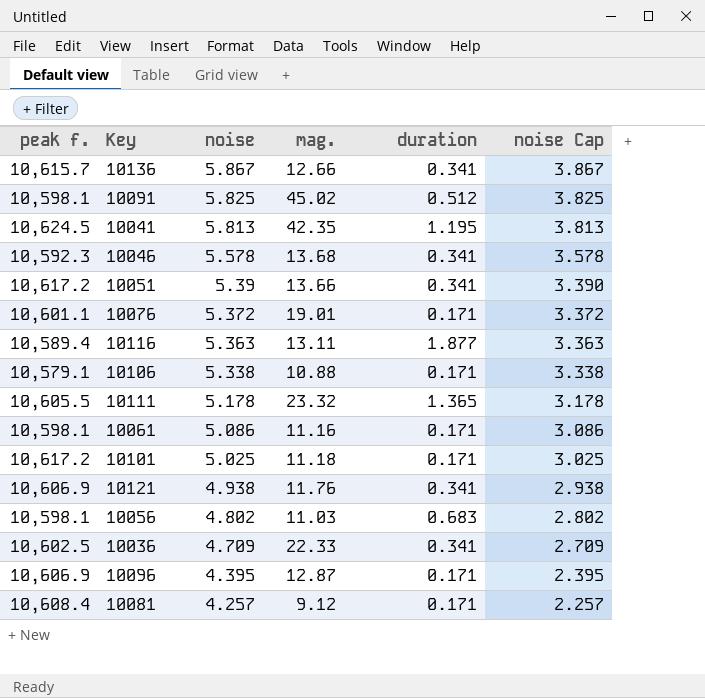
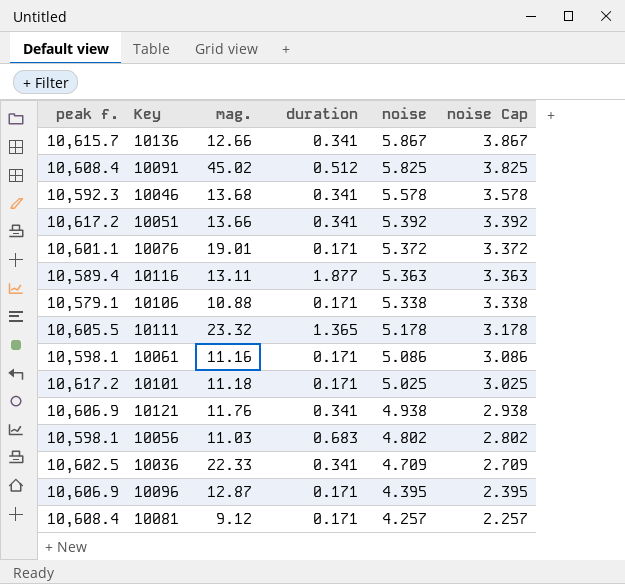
column noise | position: 3 -> 5
row 10041: 10,624.5 | 5.813 | 42.35 | 1.195 | 3.813 -> none
10091 | peak f.: 10,598.1 -> 10,608.4
10051 | noise: 5.39 -> 5.392
10051 | noise Cap: 3.390 -> 3.392

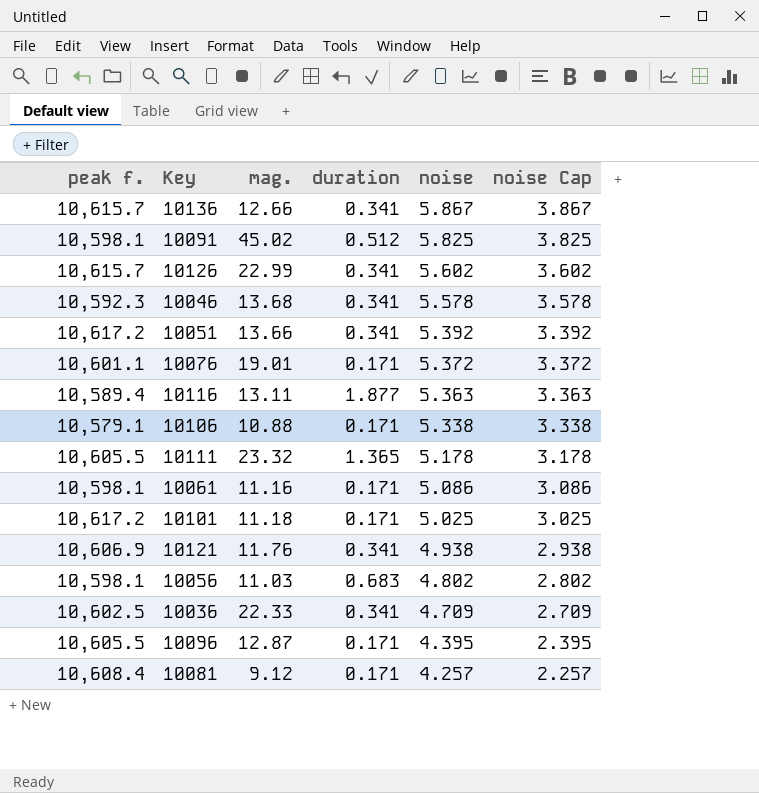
10091 | peak f.: 10,608.4 -> 10,598.1
row 10126: none -> 10,615.7 | 22.99 | 0.341 | 5.602 | 3.602
10096 | peak f.: 10,606.9 -> 10,605.5

